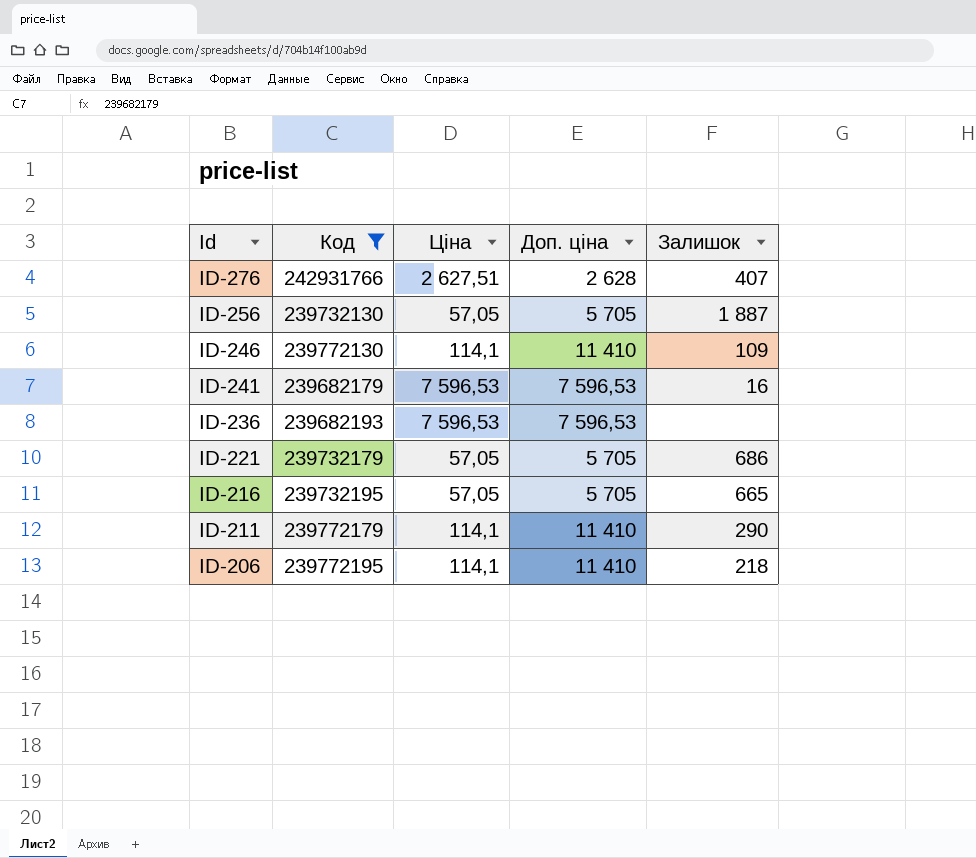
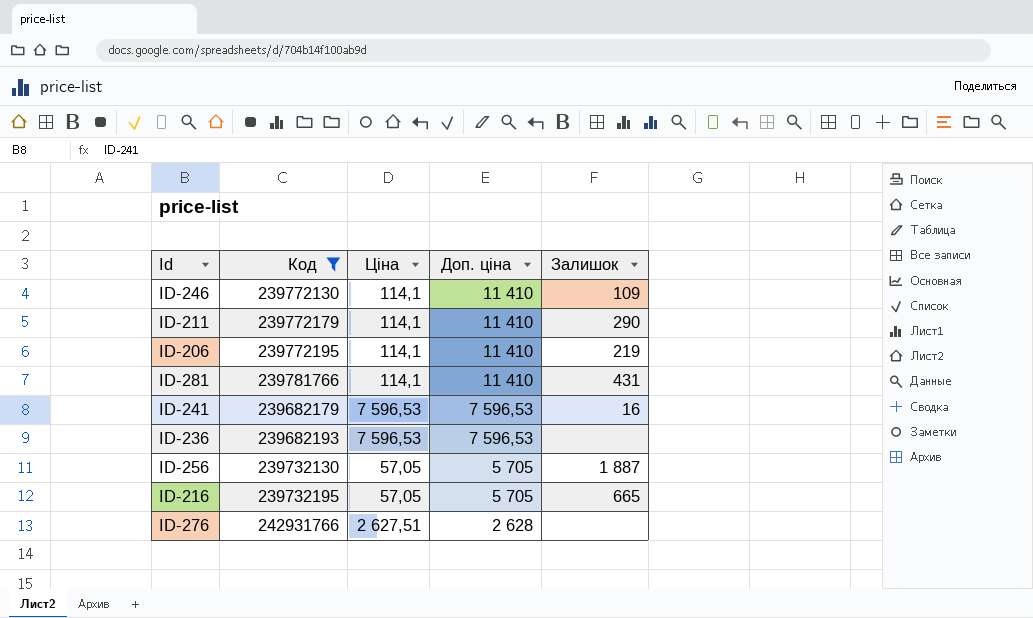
row order: Id descending -> Доп. ціна descending
row ID-221: 239732179 | 57,05 | 5 705 | 686 -> none
ID-206 | Залишок: 218 -> 219
row ID-281: none -> 239781766 | 114,1 | 11 410 | 431
ID-276 | Залишок: 407 -> none

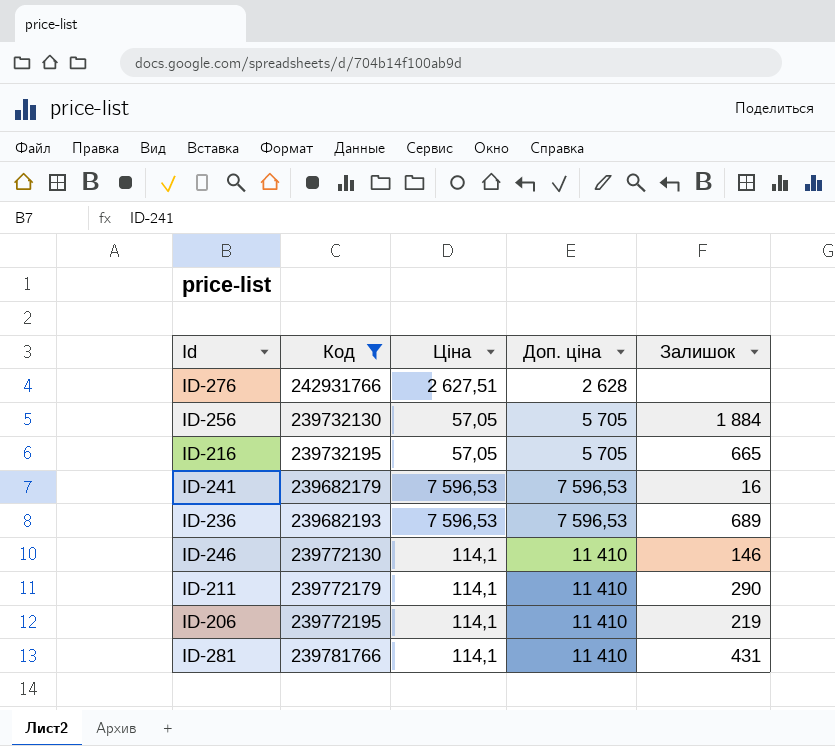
row order: Доп. ціна descending -> Доп. ціна ascending
ID-256 | Залишок: 1 887 -> 1 884
ID-236 | Залишок: none -> 689
ID-246 | Залишок: 109 -> 146

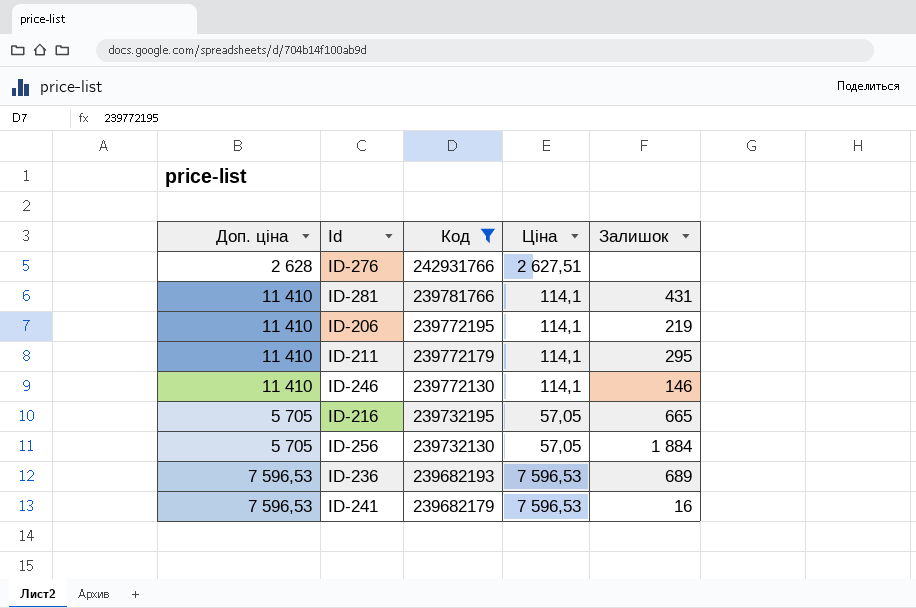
row order: Доп. ціна ascending -> Код descending
column Доп. ціна | position: 4 -> 1
ID-211 | Залишок: 290 -> 295

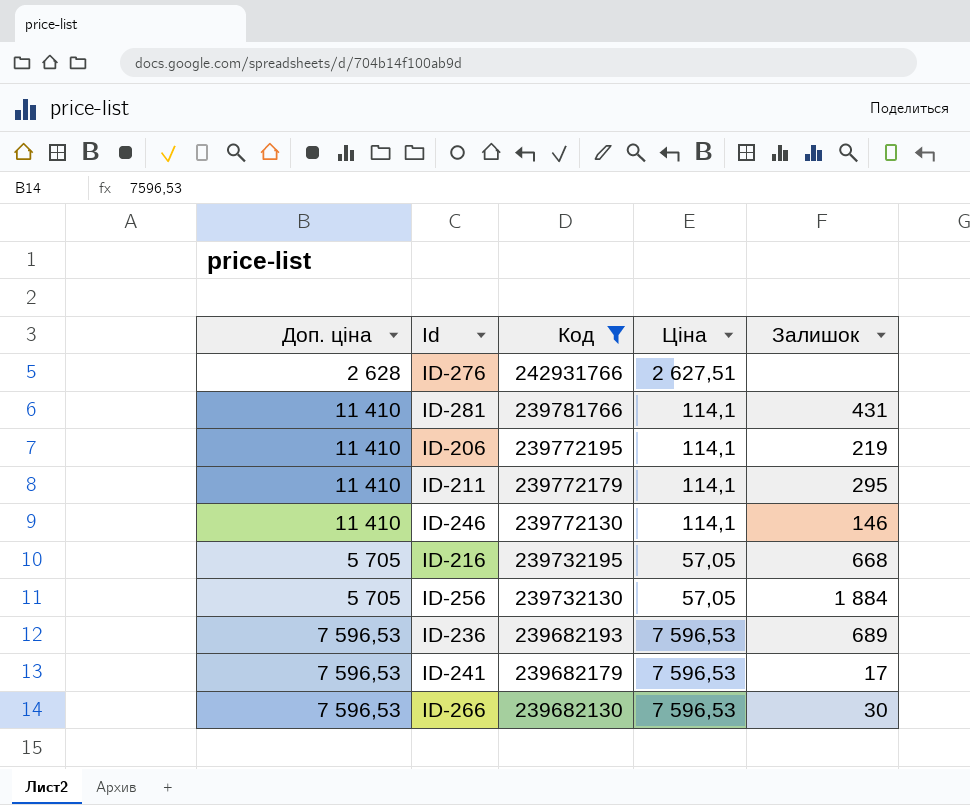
ID-216 | Залишок: 665 -> 668
ID-241 | Залишок: 16 -> 17
row ID-266: none -> 7 596,53 | 239682130 | 7 596,53 | 30

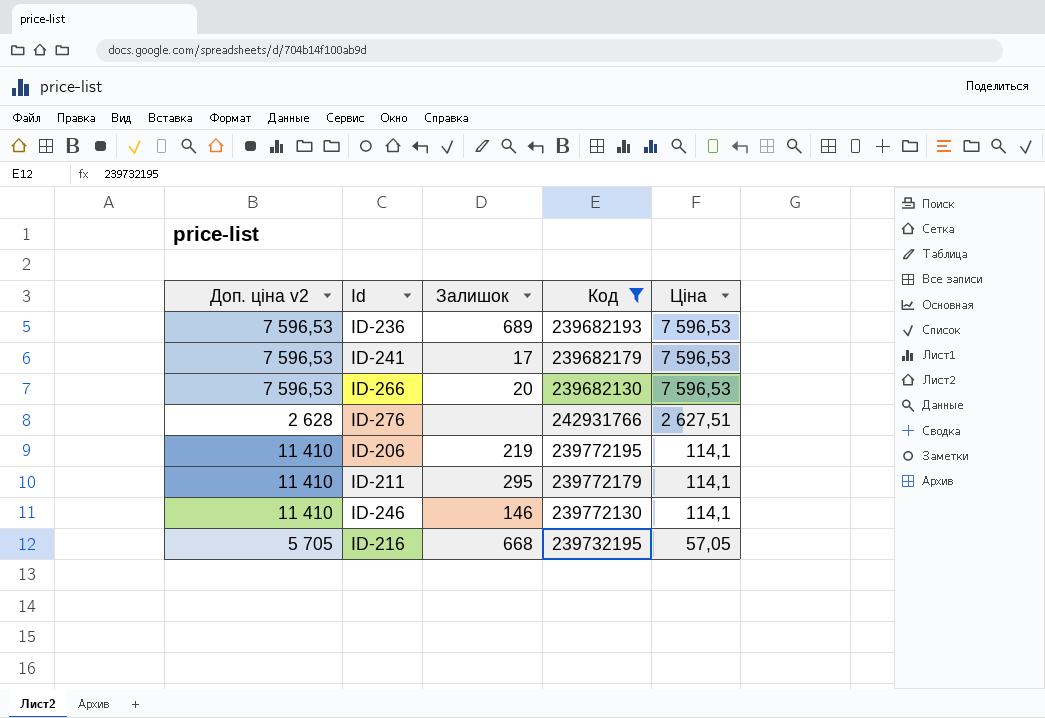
row order: Код descending -> Ціна descending
column name: Доп. ціна -> Доп. ціна v2
column Залишок | position: 5 -> 3
row ID-281: 11 410 | 239781766 | 114,1 | 431 -> none
row ID-256: 5 705 | 239732130 | 57,05 | 1 884 -> none
ID-266 | Залишок: 30 -> 20

